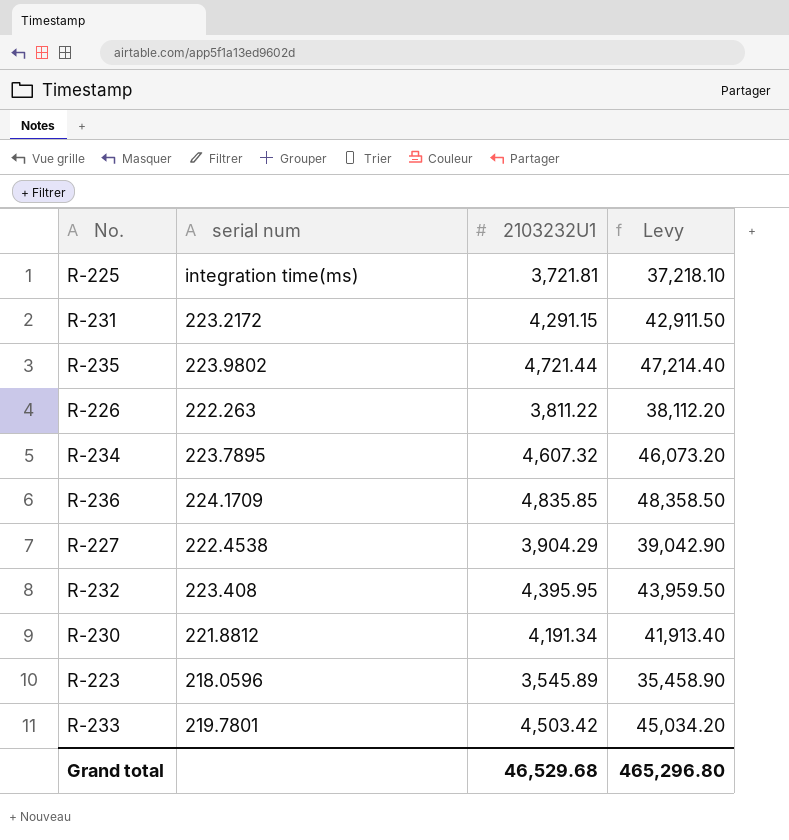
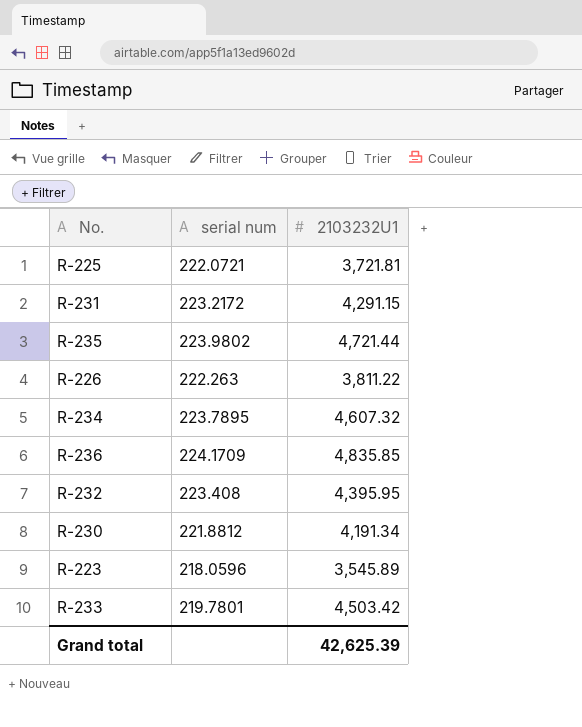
column Levy | formula: [2103232U1] * 10 -> none
row R-227: 222.4538 | 3,904.29 | 39,042.90 -> none
R-225 | serial num: integration time(ms) -> 222.0721
Grand total | 2103232U1: 46,529.68 -> 42,625.39

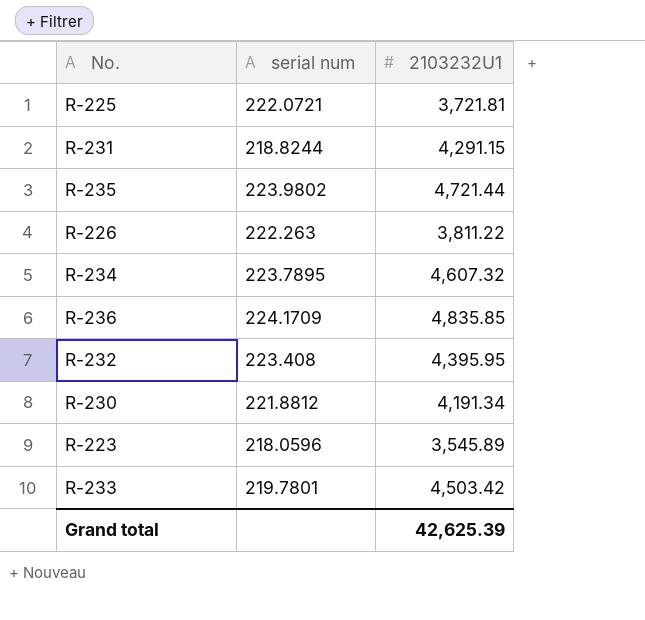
R-231 | serial num: 223.2172 -> 218.8244

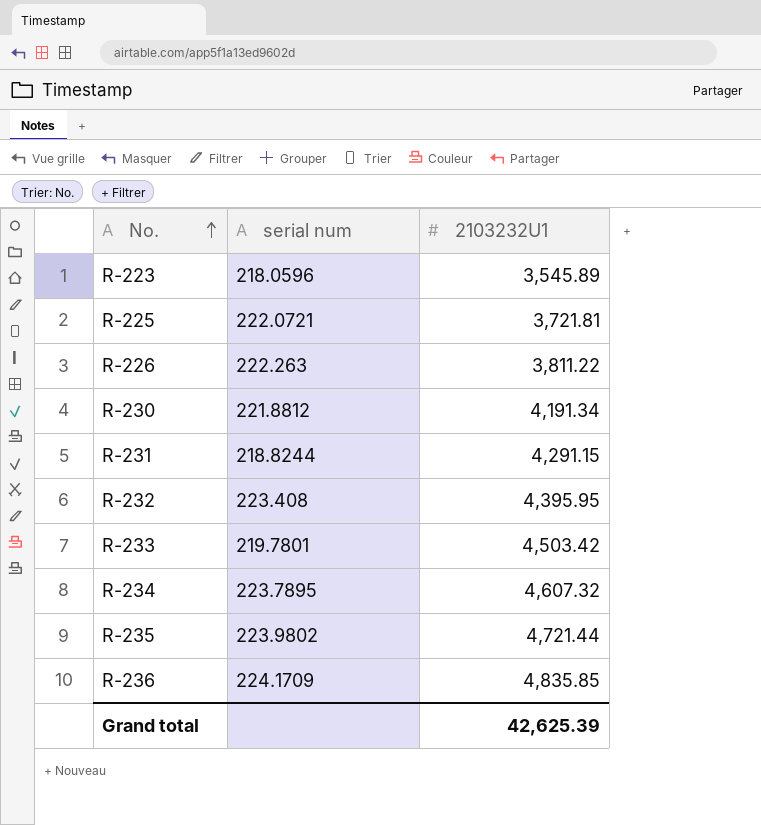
row order: none -> No. ascending

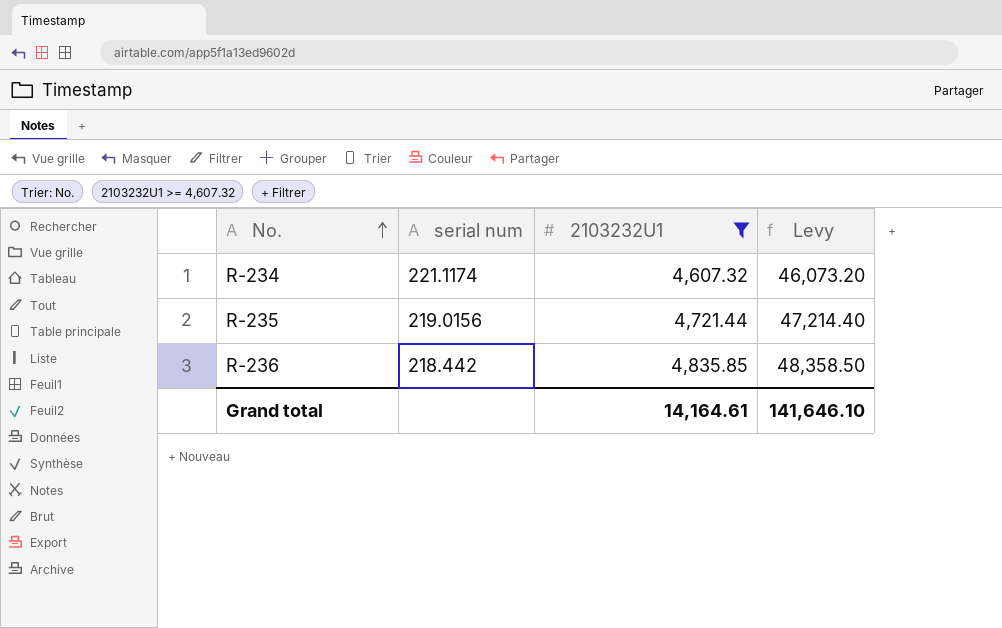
filter: none -> 2103232U1 >= 4,607.32
column Levy | formula: none -> [2103232U1] * 10
R-234 | serial num: 223.7895 -> 221.1174
R-235 | serial num: 223.9802 -> 219.0156
R-236 | serial num: 224.1709 -> 218.442
Grand total | 2103232U1: 42,625.39 -> 14,164.61

